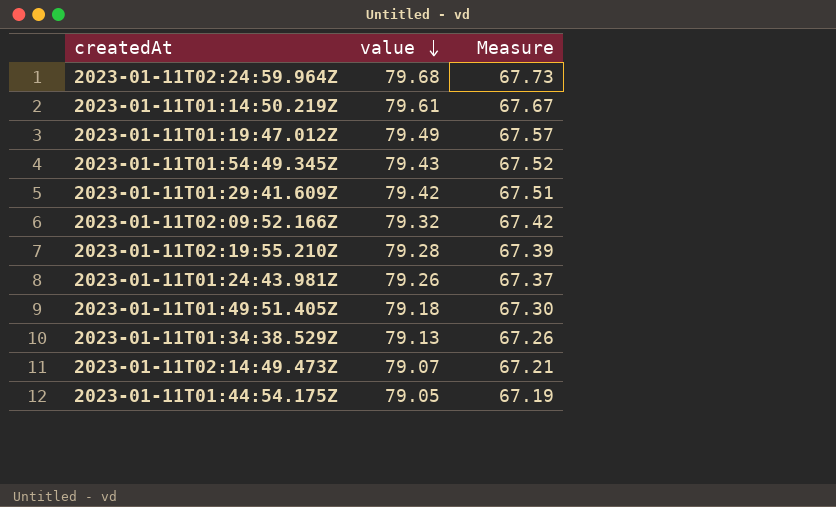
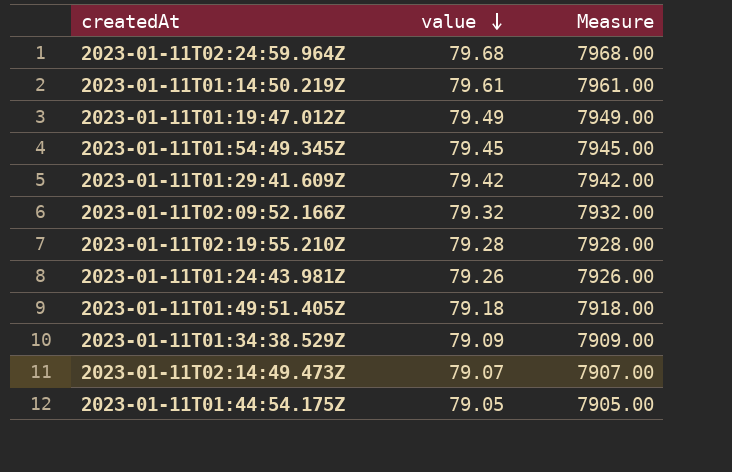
column Measure | formula: [value] * 0.85 -> [value] * 100
2023-01-11T01:54:49.345Z | value: 79.43 -> 79.45
2023-01-11T01:34:38.529Z | value: 79.13 -> 79.09

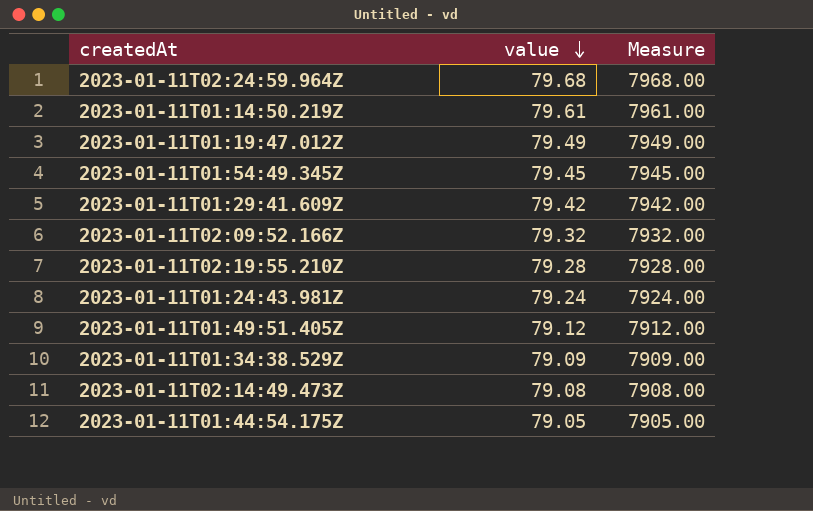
2023-01-11T01:24:43.981Z | value: 79.26 -> 79.24
2023-01-11T01:24:43.981Z | Measure: 7926.00 -> 7924.00
2023-01-11T01:49:51.405Z | value: 79.18 -> 79.12
2023-01-11T01:49:51.405Z | Measure: 7918.00 -> 7912.00
2023-01-11T02:14:49.473Z | value: 79.07 -> 79.08
2023-01-11T02:14:49.473Z | Measure: 7907.00 -> 7908.00

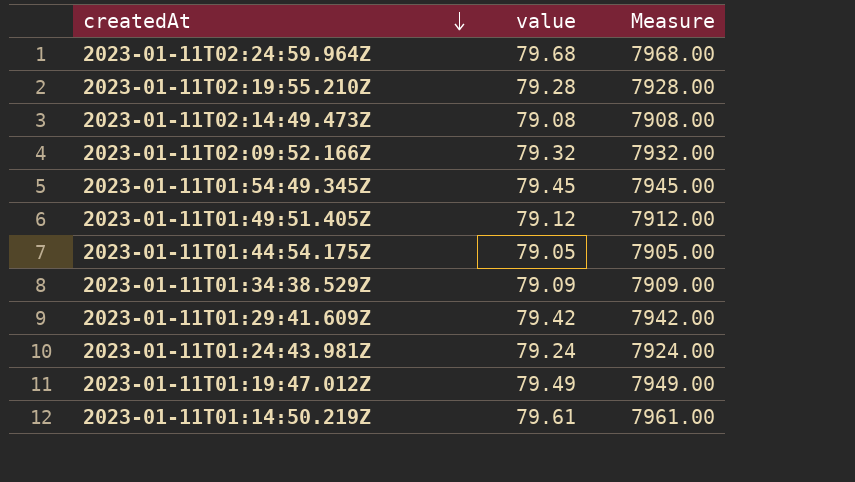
row order: value descending -> createdAt descending

